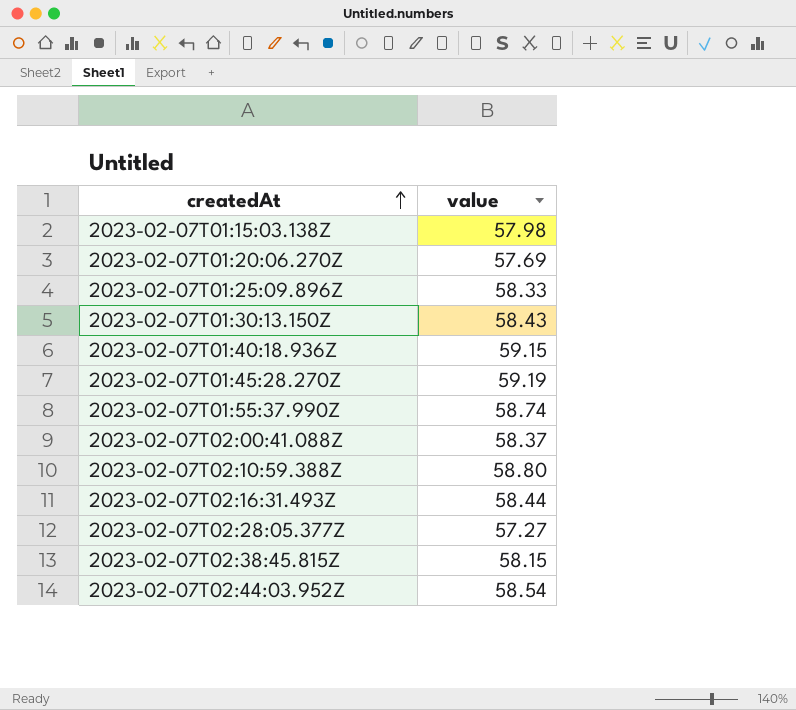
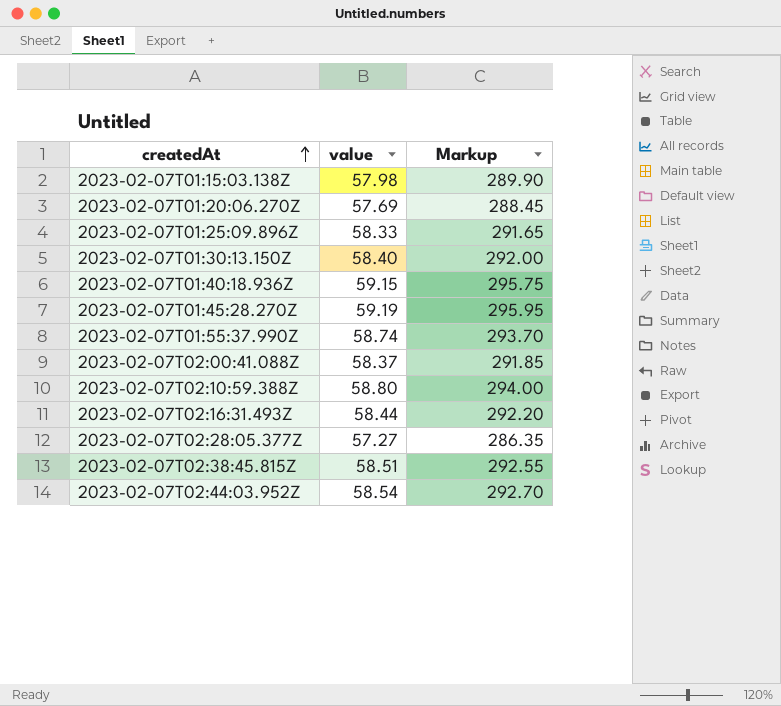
column Markup | formula: none -> [value] * 5
2023-02-07T01:30:13.150Z | value: 58.43 -> 58.40
2023-02-07T02:38:45.815Z | value: 58.15 -> 58.51

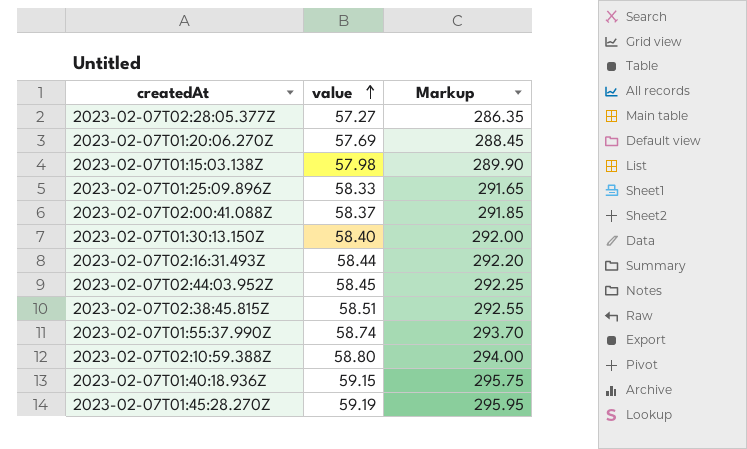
row order: createdAt ascending -> value ascending
2023-02-07T02:44:03.952Z | value: 58.54 -> 58.45
2023-02-07T02:44:03.952Z | Markup: 292.70 -> 292.25

